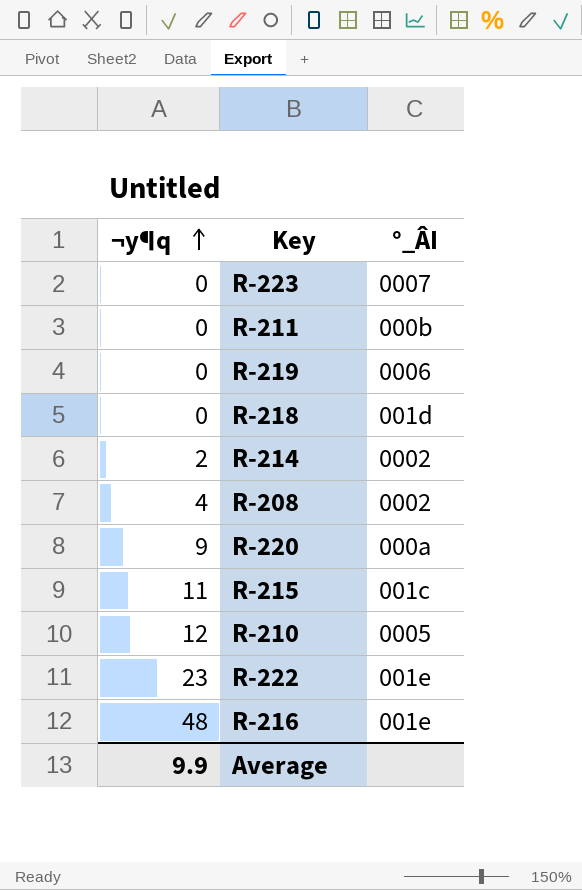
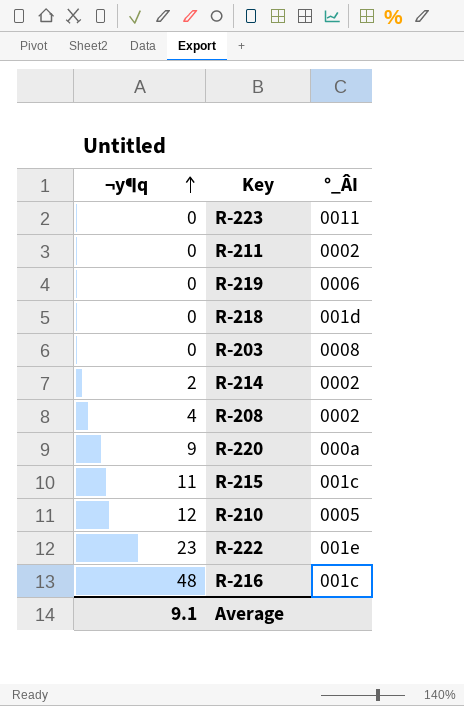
R-223 | °_ÂI: 0007 -> 0011
R-211 | °_ÂI: 000b -> 0002
row R-203: none -> 0 | 0008
R-216 | °_ÂI: 001e -> 001c
Average | ¬y¶q: 9.9 -> 9.1

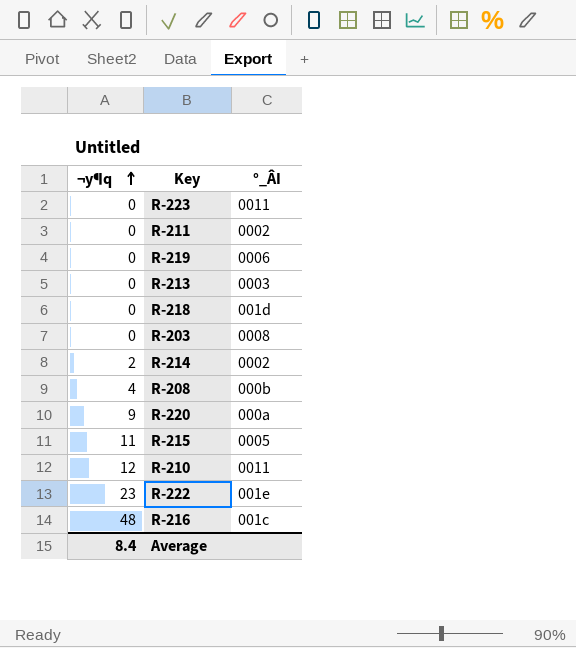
row R-213: none -> 0 | 0003
R-208 | °_ÂI: 0002 -> 000b
R-215 | °_ÂI: 001c -> 0005
R-210 | °_ÂI: 0005 -> 0011
Average | ¬y¶q: 9.1 -> 8.4

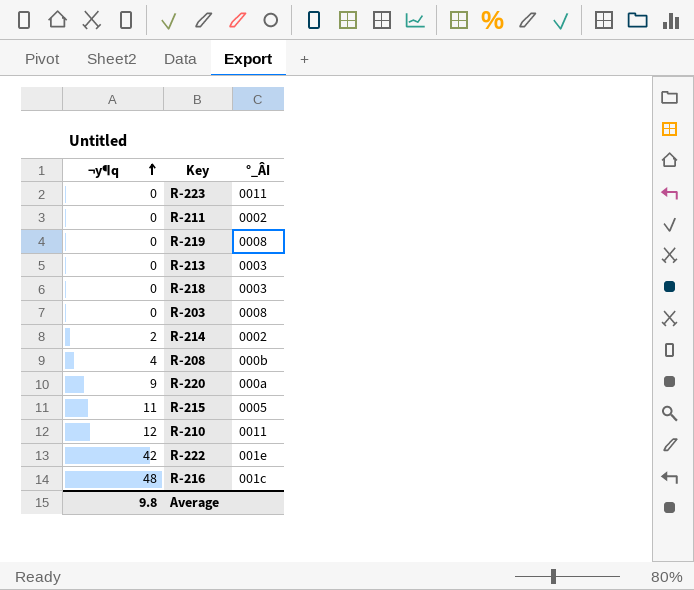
R-219 | °_ÂI: 0006 -> 0008
R-218 | °_ÂI: 001d -> 0003
R-222 | ¬y¶q: 23 -> 42
Average | ¬y¶q: 8.4 -> 9.8

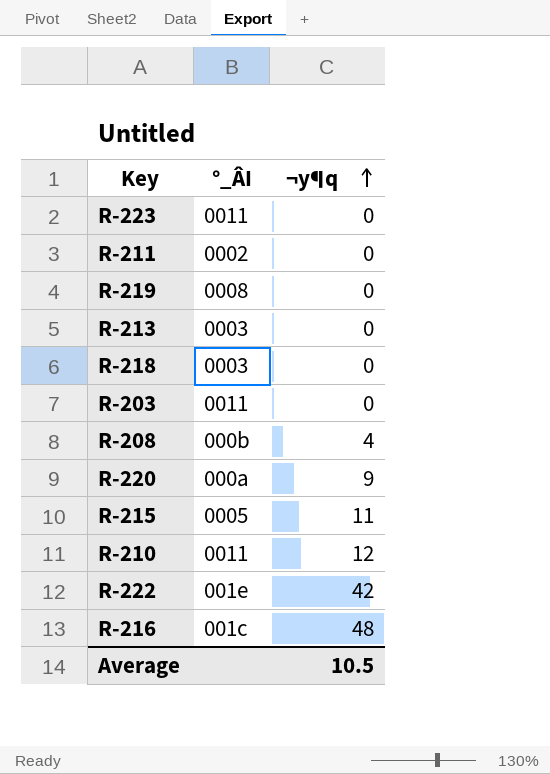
column ¬y¶q | position: 1 -> 3
row R-214: 2 | 0002 -> none
R-203 | °_ÂI: 0008 -> 0011
Average | ¬y¶q: 9.8 -> 10.5

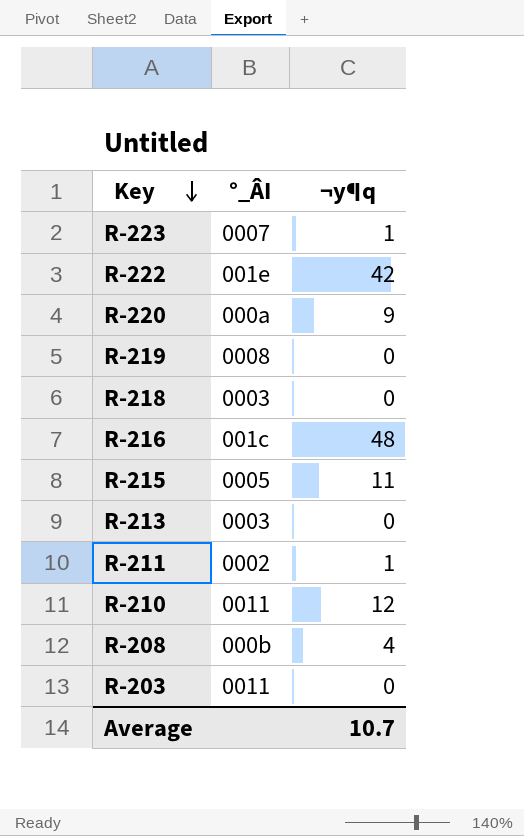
row order: ¬y¶q ascending -> Key descending
R-223 | °_ÂI: 0011 -> 0007
R-223 | ¬y¶q: 0 -> 1
R-211 | ¬y¶q: 0 -> 1
Average | ¬y¶q: 10.5 -> 10.7

